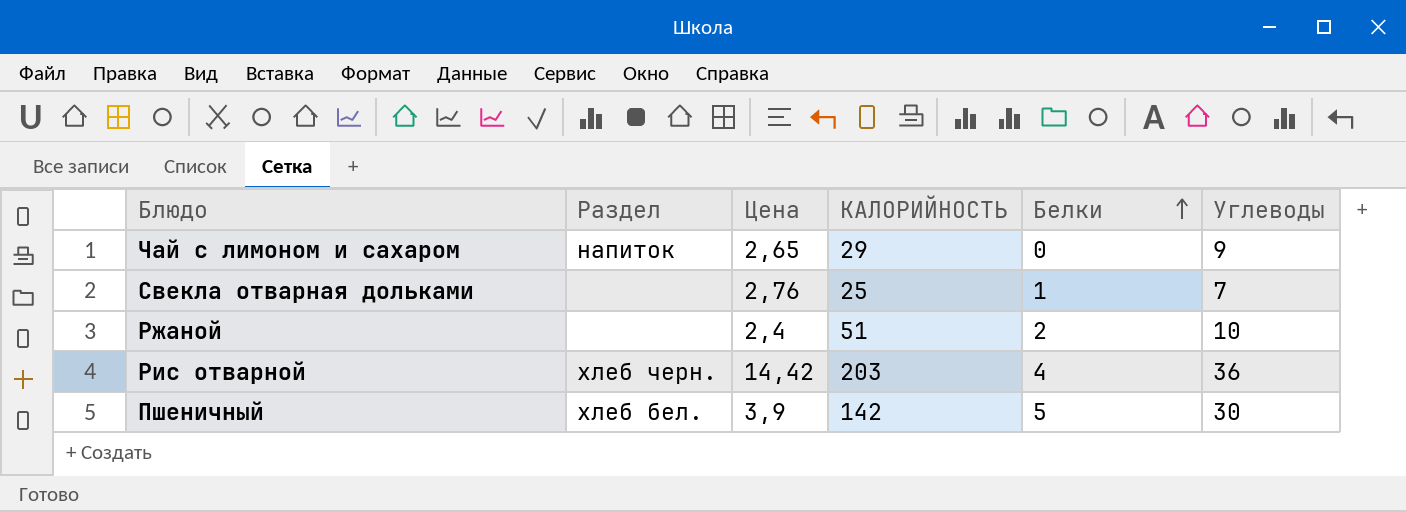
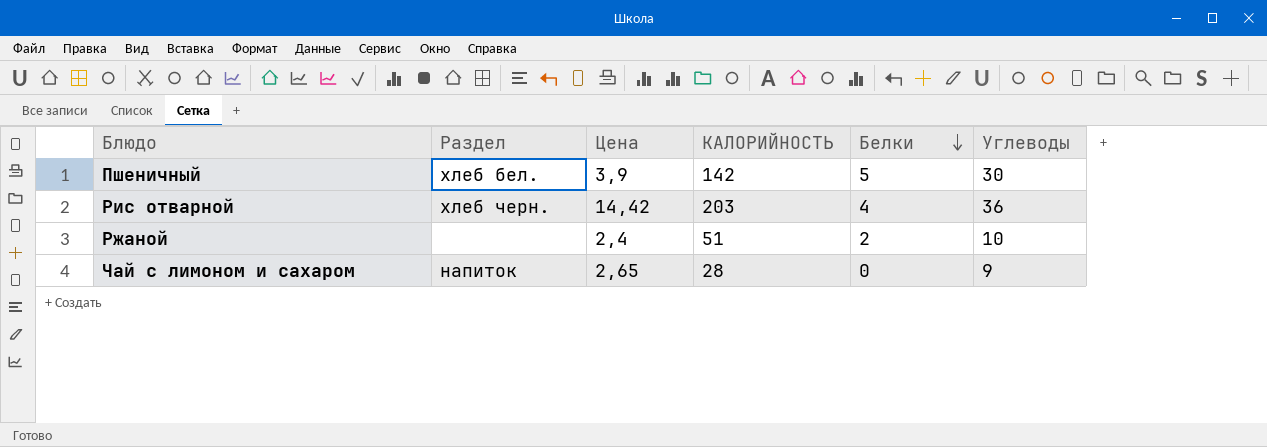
row order: Белки ascending -> Белки descending
row Свекла отварная дольками: none | 2,76 | 25 | 1 | 7 -> none
Чай с лимоном и сахаром | КАЛОРИЙНОСТЬ: 29 -> 28

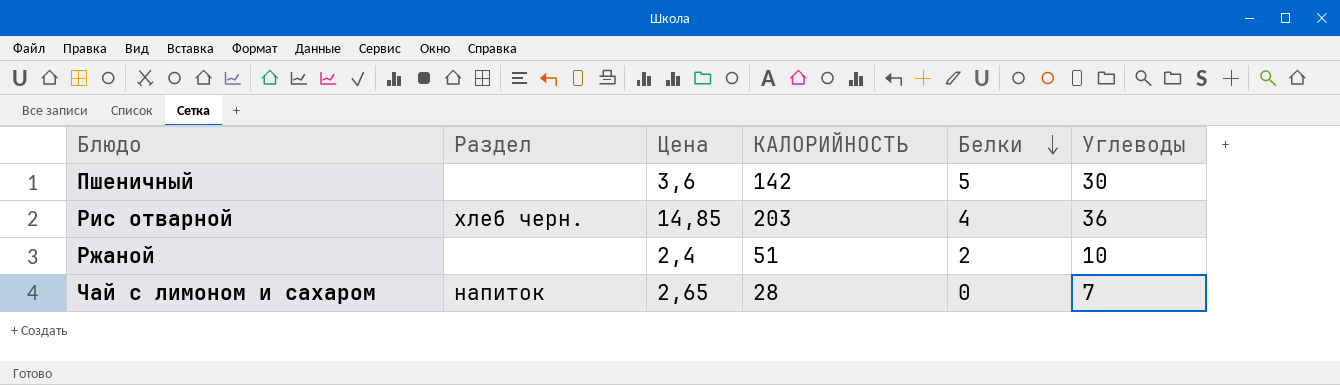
Пшеничный | Раздел: хлеб бел. -> none
Пшеничный | Цена: 3,9 -> 3,6
Рис отварной | Цена: 14,42 -> 14,85
Чай с лимоном и сахаром | Углеводы: 9 -> 7

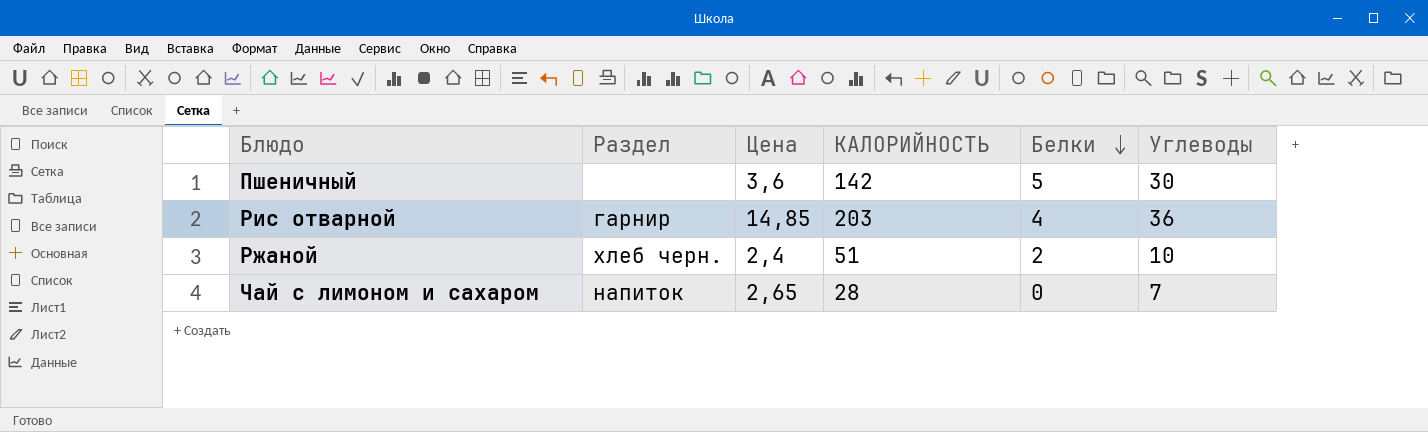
Рис отварной | Раздел: хлеб черн. -> гарнир
Ржаной | Раздел: none -> хлеб черн.

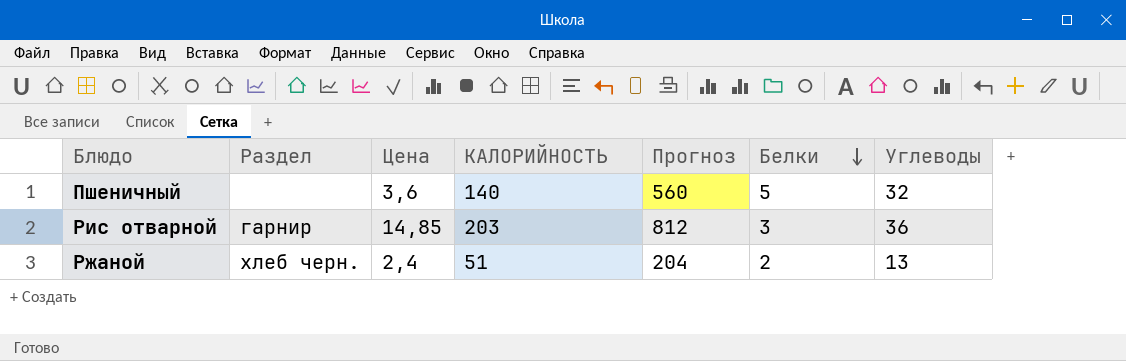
column Прогноз | formula: none -> [КАЛОРИЙНОСТЬ] * 4
row Чай с лимоном и сахаром: напиток | 2,65 | 28 | 0 | 7 -> none
Пшеничный | КАЛОРИЙНОСТЬ: 142 -> 140
Пшеничный | Углеводы: 30 -> 32
Рис отварной | Белки: 4 -> 3
Ржаной | Углеводы: 10 -> 13

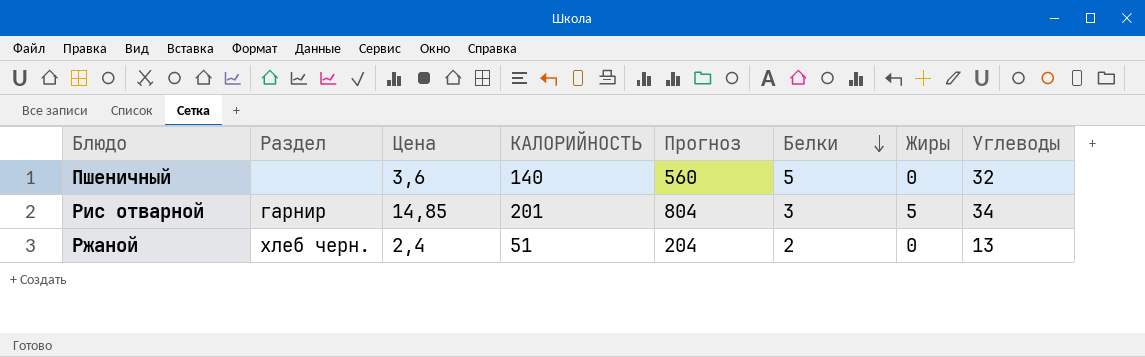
column Жиры | position: none -> 7
Рис отварной | КАЛОРИЙНОСТЬ: 203 -> 201
Рис отварной | Прогноз: 812 -> 804
Рис отварной | Углеводы: 36 -> 34

